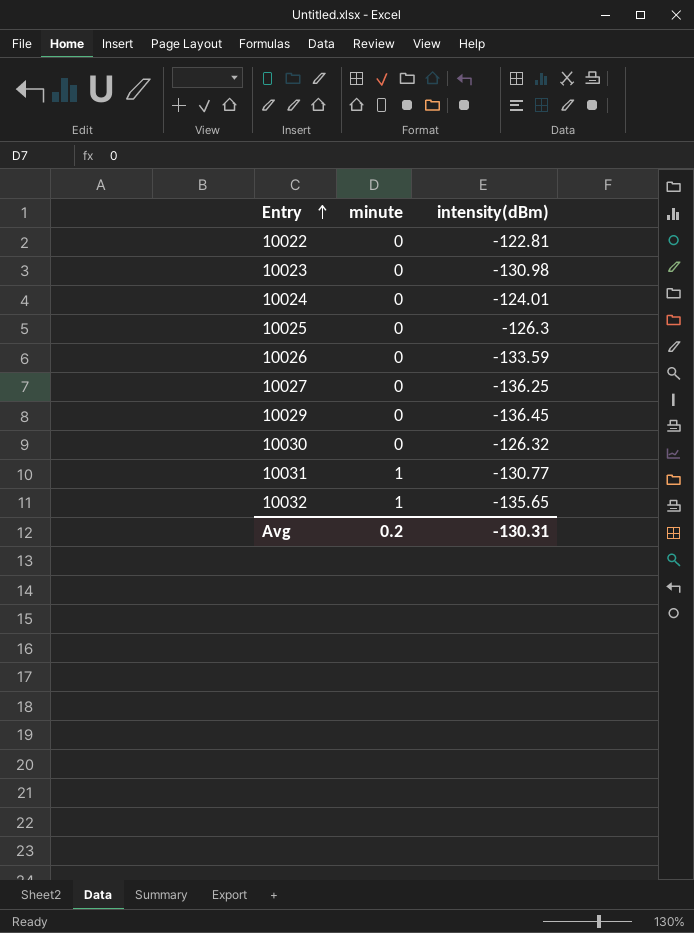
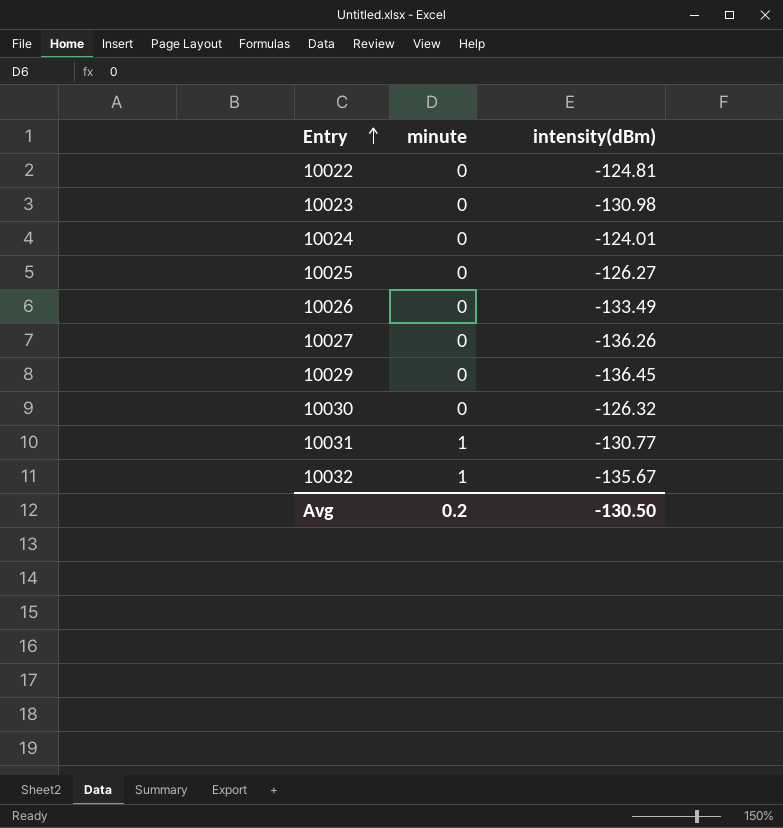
10022 | intensity(dBm): -122.81 -> -124.81
10025 | intensity(dBm): -126.3 -> -126.27
10026 | intensity(dBm): -133.59 -> -133.49
10027 | intensity(dBm): -136.25 -> -136.26
10032 | intensity(dBm): -135.65 -> -135.67
Avg | intensity(dBm): -130.31 -> -130.50

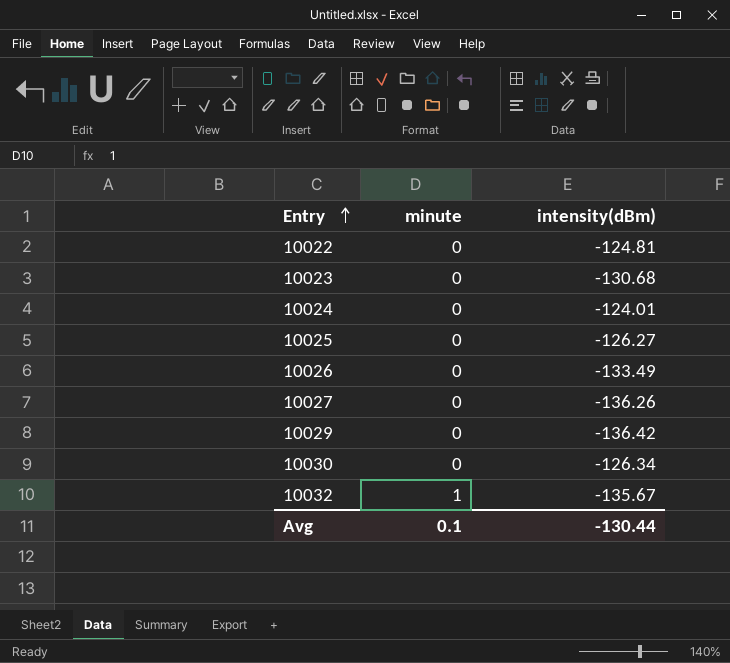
row 10031: 1 | -130.77 -> none
10023 | intensity(dBm): -130.98 -> -130.68
10029 | intensity(dBm): -136.45 -> -136.42
10030 | intensity(dBm): -126.32 -> -126.34
Avg | minute: 0.2 -> 0.1
Avg | intensity(dBm): -130.50 -> -130.44

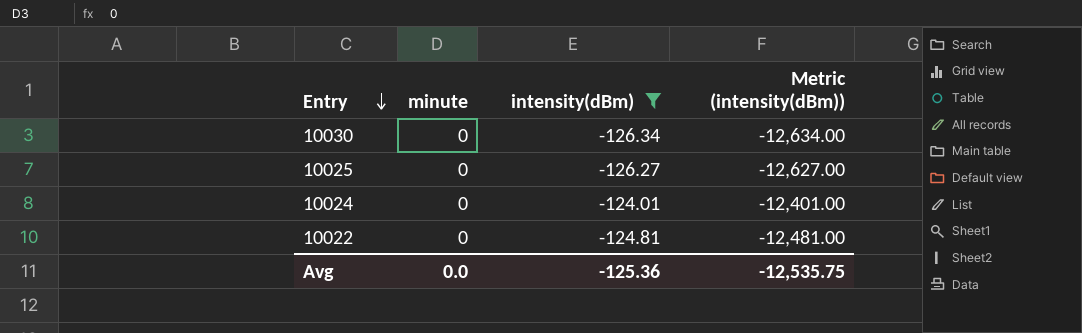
filter: none -> intensity(dBm) >= -126.34
row order: Entry ascending -> Entry descending
column Metric (intensity(dBm)) | formula: none -> [intensity(dBm)] * 100
Avg | minute: 0.1 -> 0.0
Avg | intensity(dBm): -130.44 -> -125.36

